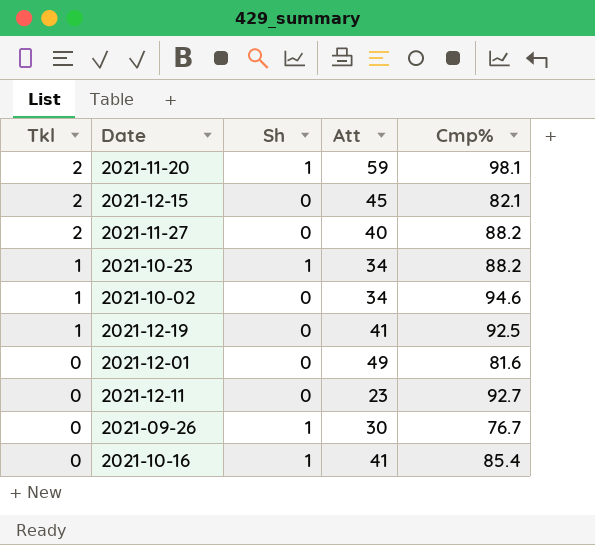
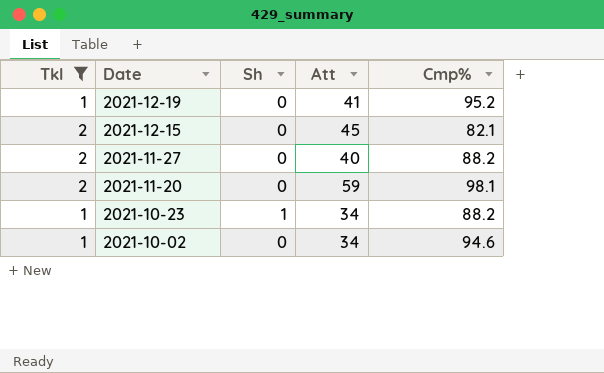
filter: none -> Tkl != 0
row order: Tkl descending -> Date descending
2021-12-19 | Cmp%: 92.5 -> 95.2
2021-11-20 | Sh: 1 -> 0

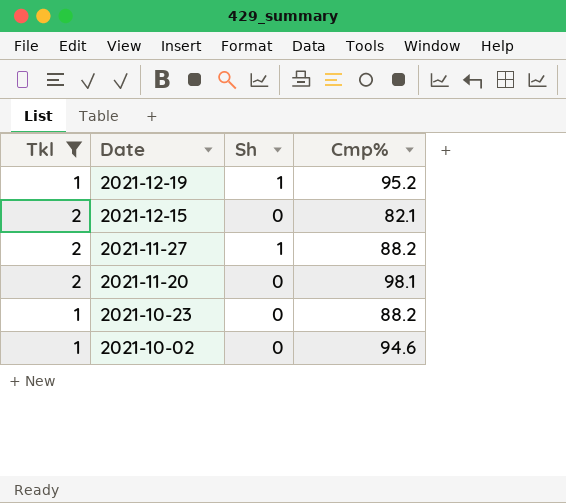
column Att | position: 4 -> none
2021-12-19 | Sh: 0 -> 1
2021-11-27 | Sh: 0 -> 1
2021-10-23 | Sh: 1 -> 0

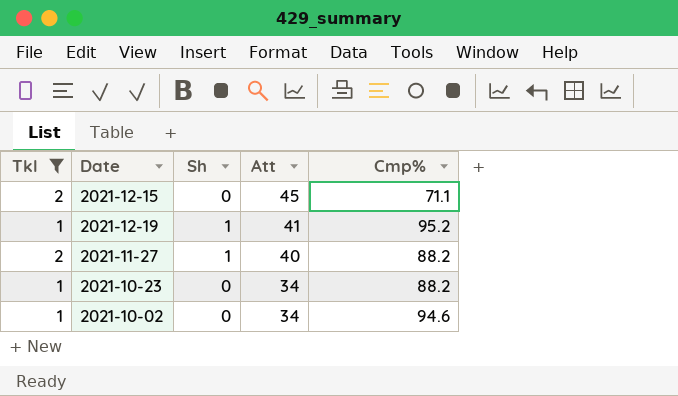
row order: Date descending -> Att descending
column Att | position: none -> 4
row 2021-11-20: 2 | 0 | 98.1 -> none
2021-12-15 | Cmp%: 82.1 -> 71.1

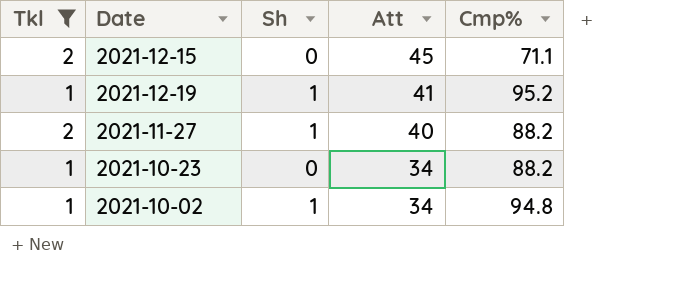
2021-10-02 | Sh: 0 -> 1
2021-10-02 | Cmp%: 94.6 -> 94.8

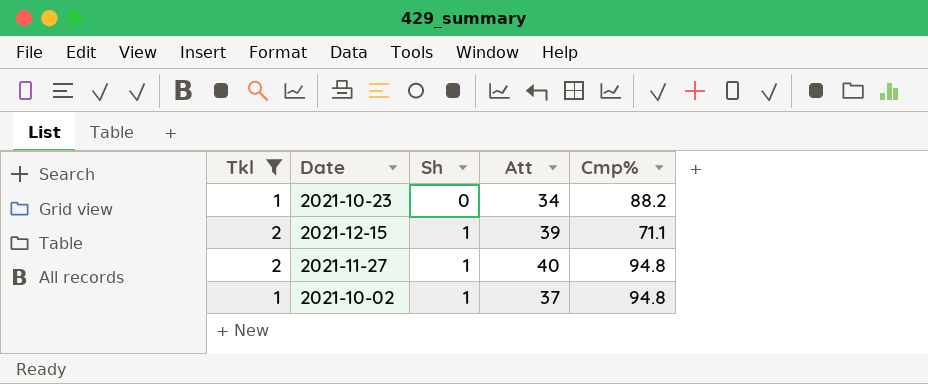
row order: Att descending -> Sh ascending
row 2021-12-19: 1 | 1 | 41 | 95.2 -> none
2021-12-15 | Sh: 0 -> 1
2021-12-15 | Att: 45 -> 39
2021-11-27 | Cmp%: 88.2 -> 94.8
2021-10-02 | Att: 34 -> 37

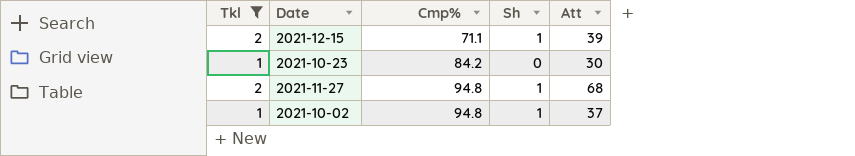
row order: Sh ascending -> Cmp% ascending
column Cmp% | position: 5 -> 3
2021-10-23 | Cmp%: 88.2 -> 84.2
2021-10-23 | Att: 34 -> 30
2021-11-27 | Att: 40 -> 68

